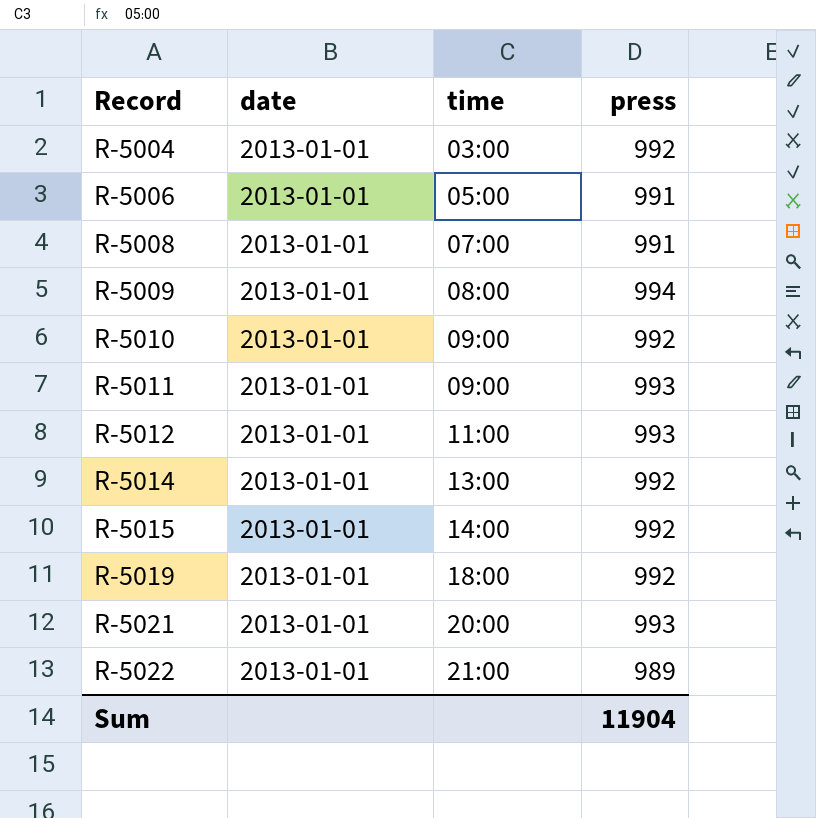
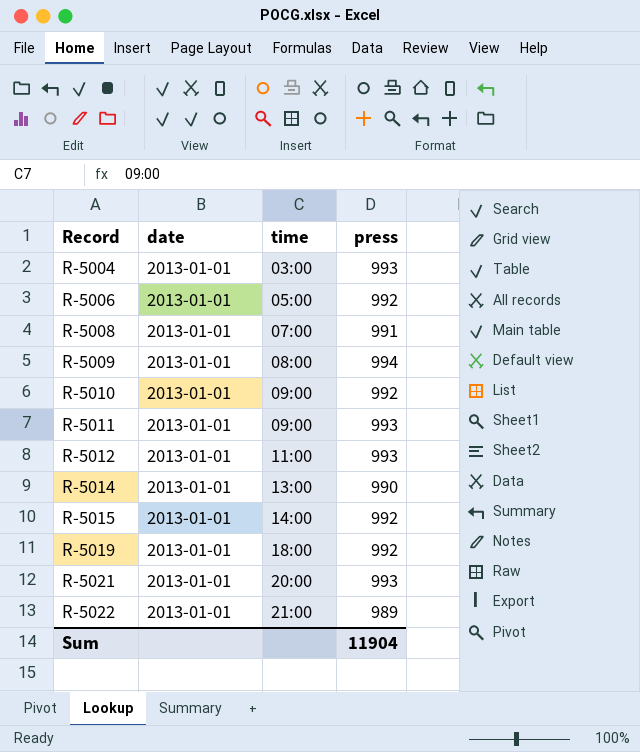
R-5004 | press: 992 -> 993
R-5006 | press: 991 -> 992
R-5014 | press: 992 -> 990

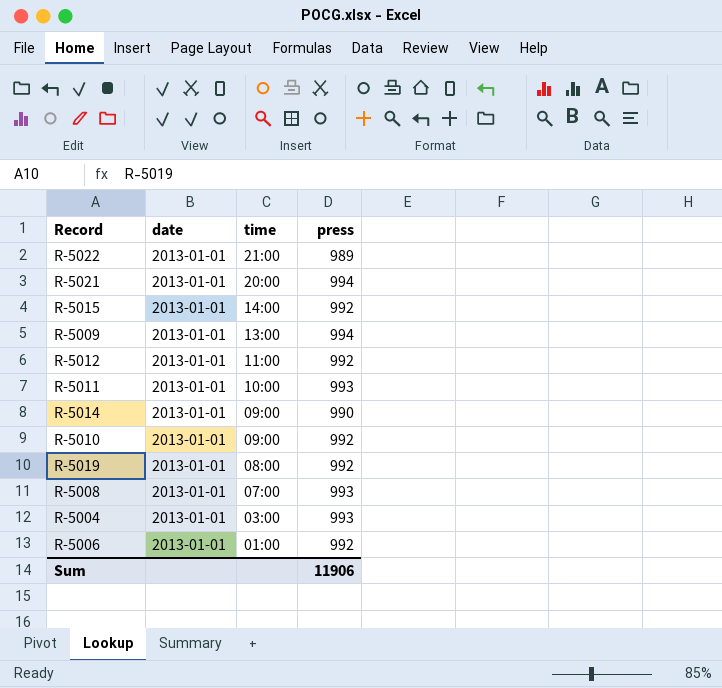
row order: Record ascending -> time descending
R-5021 | press: 993 -> 994
R-5009 | time: 08:00 -> 13:00
R-5012 | press: 993 -> 992
R-5011 | time: 09:00 -> 10:00
R-5014 | time: 13:00 -> 09:00
R-5019 | time: 18:00 -> 08:00
R-5008 | press: 991 -> 993
R-5006 | time: 05:00 -> 01:00
Sum | press: 11904 -> 11906

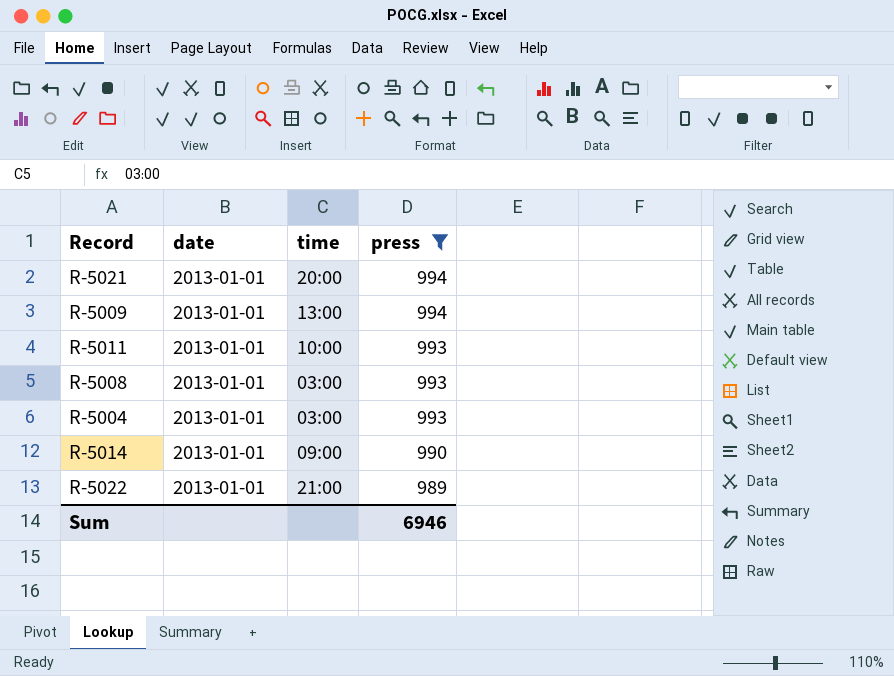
filter: none -> press != 992
row order: time descending -> press descending
R-5008 | time: 07:00 -> 03:00
Sum | press: 11906 -> 6946

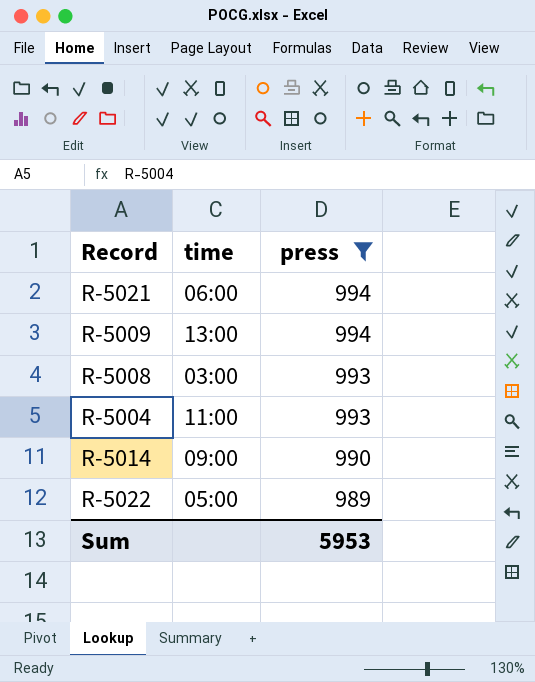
column date | position: 2 -> none
row R-5011: 2013-01-01 | 10:00 | 993 -> none
R-5021 | time: 20:00 -> 06:00
R-5004 | time: 03:00 -> 11:00
R-5022 | time: 21:00 -> 05:00
Sum | press: 6946 -> 5953

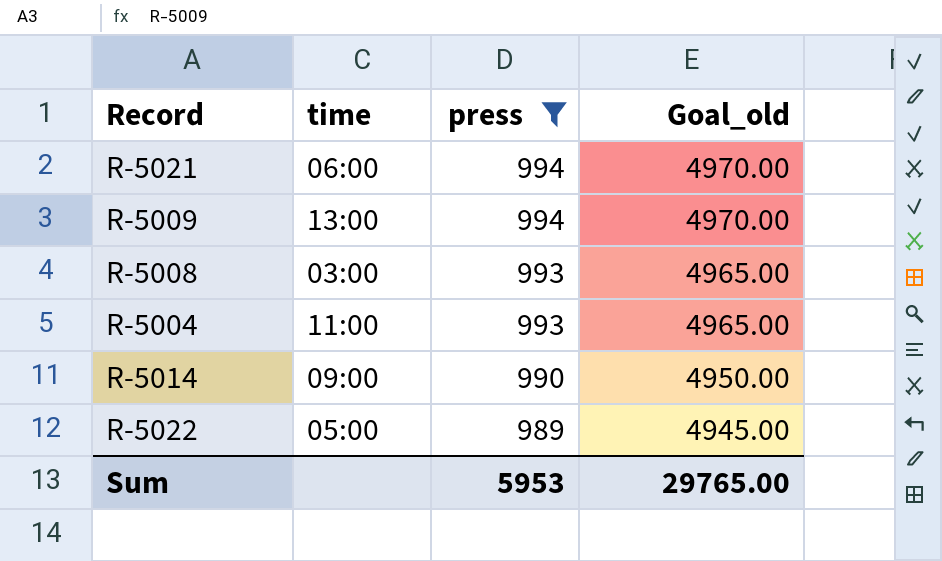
column Goal_old | formula: none -> [press] * 5

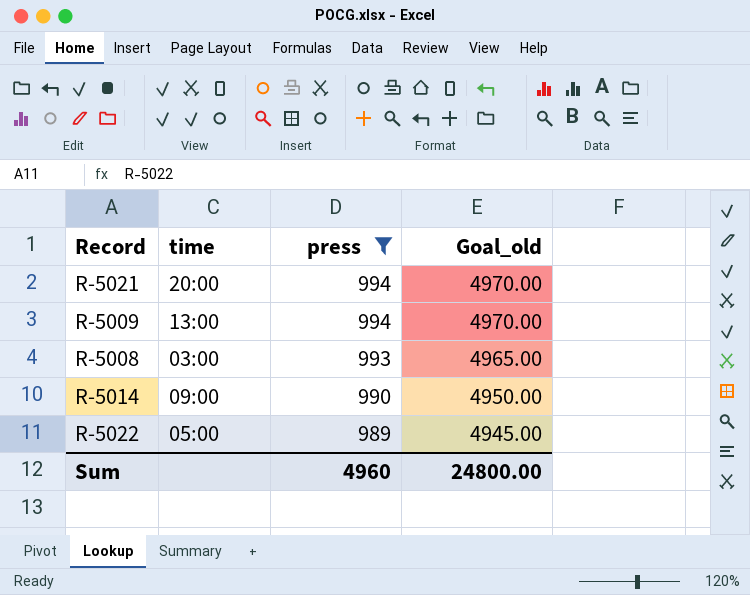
row R-5004: 11:00 | 993 | 4965.00 -> none
R-5021 | time: 06:00 -> 20:00
Sum | press: 5953 -> 4960
Sum | Goal_old: 29765.00 -> 24800.00

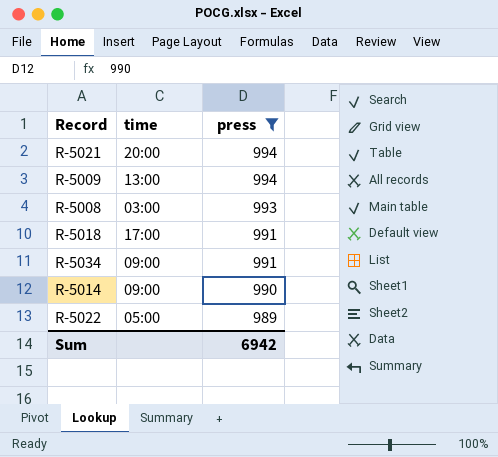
column Goal_old | formula: [press] * 5 -> none
row R-5018: none -> 17:00 | 991
row R-5034: none -> 09:00 | 991
Sum | press: 4960 -> 6942

